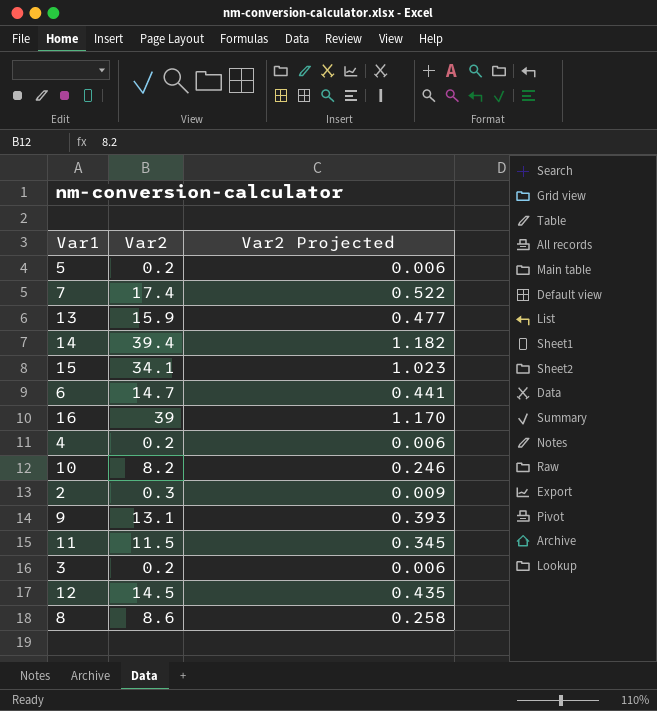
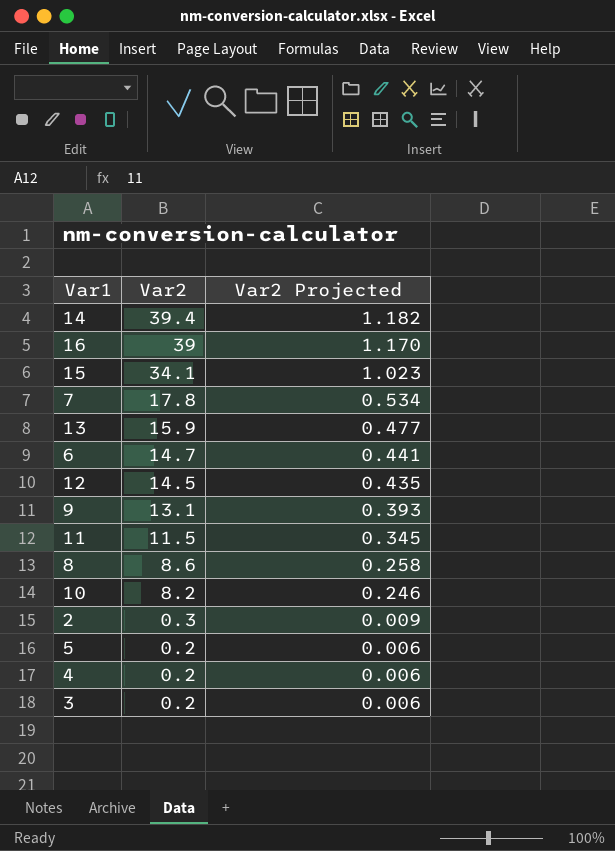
row order: none -> Var2 descending
7 | Var2: 17.4 -> 17.8
7 | Var2 Projected: 0.522 -> 0.534

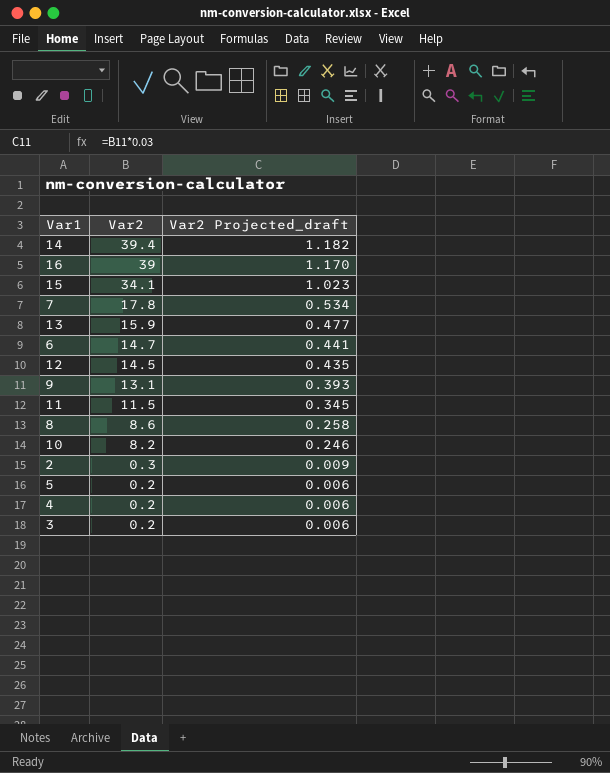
column name: Var2 Projected -> Var2 Projected_draft

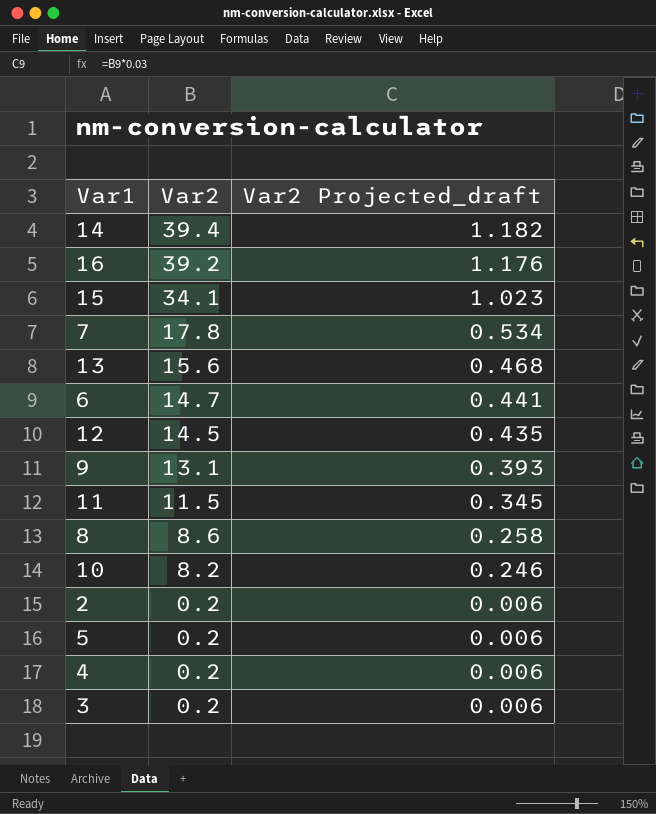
16 | Var2: 39 -> 39.2
16 | Var2 Projected_draft: 1.170 -> 1.176
13 | Var2: 15.9 -> 15.6
13 | Var2 Projected_draft: 0.477 -> 0.468
2 | Var2: 0.3 -> 0.2
2 | Var2 Projected_draft: 0.009 -> 0.006

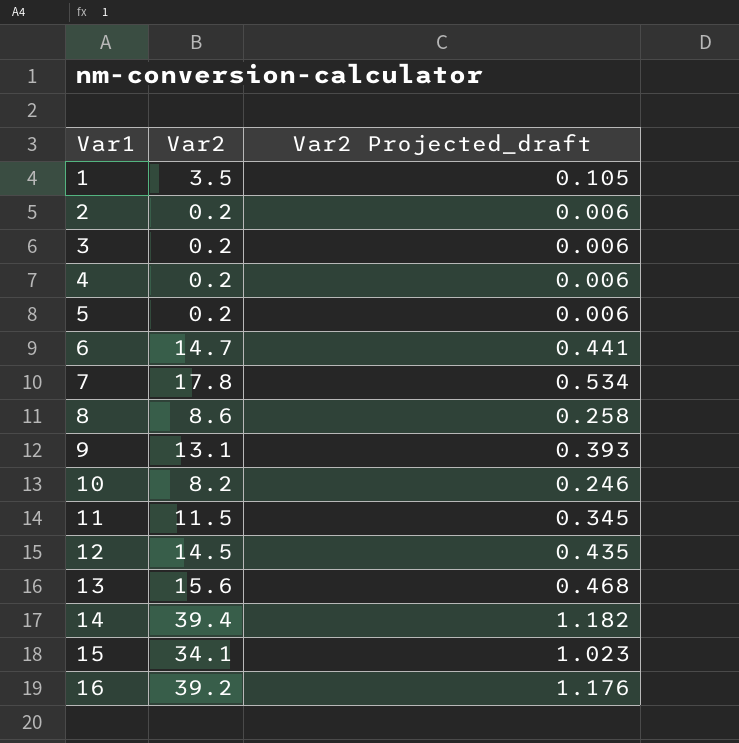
row order: Var2 descending -> Var1 ascending
row 1: none -> 3.5 | 0.105

